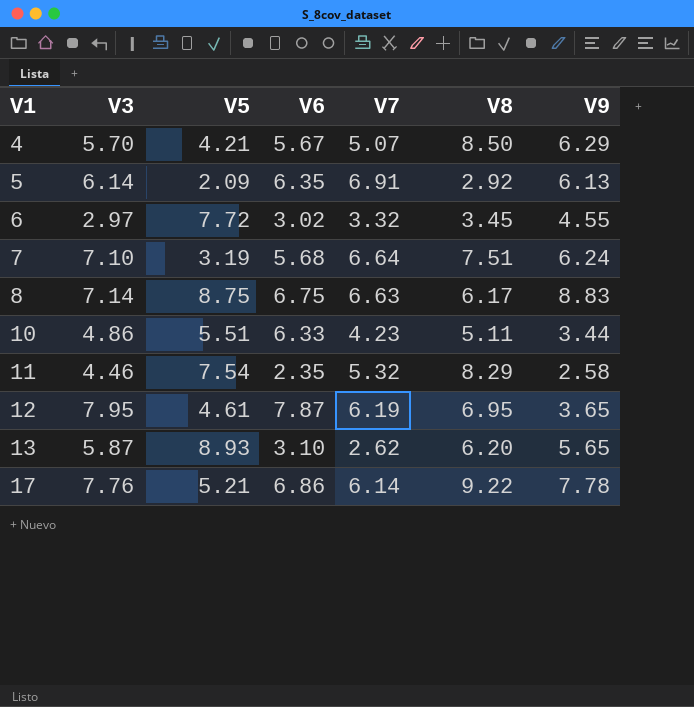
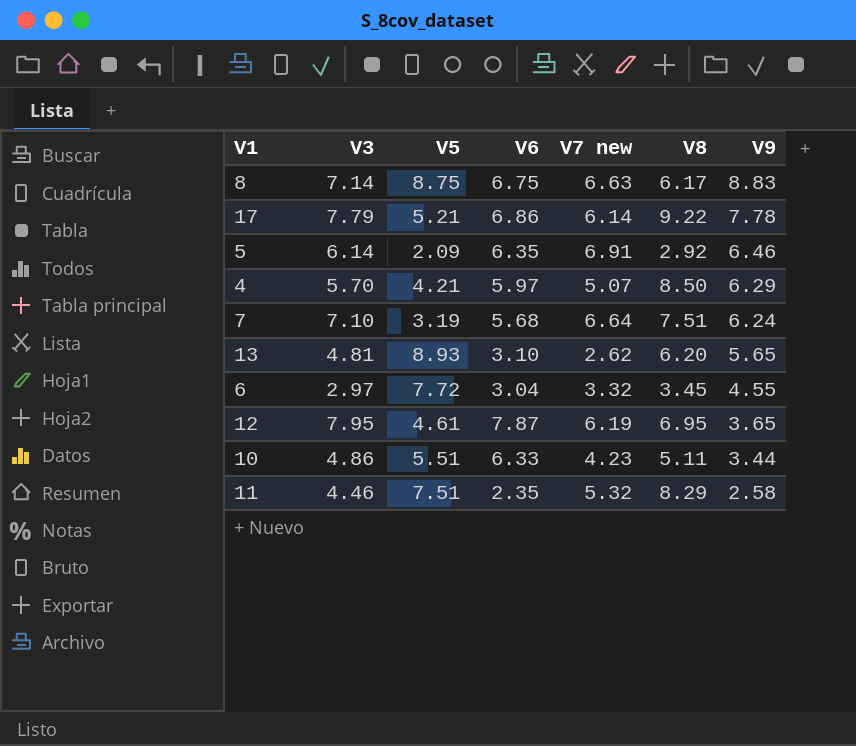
row order: V1 ascending -> V9 descending
column name: V7 -> V7 new
17 | V3: 7.76 -> 7.79
5 | V9: 6.13 -> 6.46
4 | V6: 5.67 -> 5.97
13 | V3: 5.87 -> 4.81
6 | V6: 3.02 -> 3.04
11 | V5: 7.54 -> 7.51

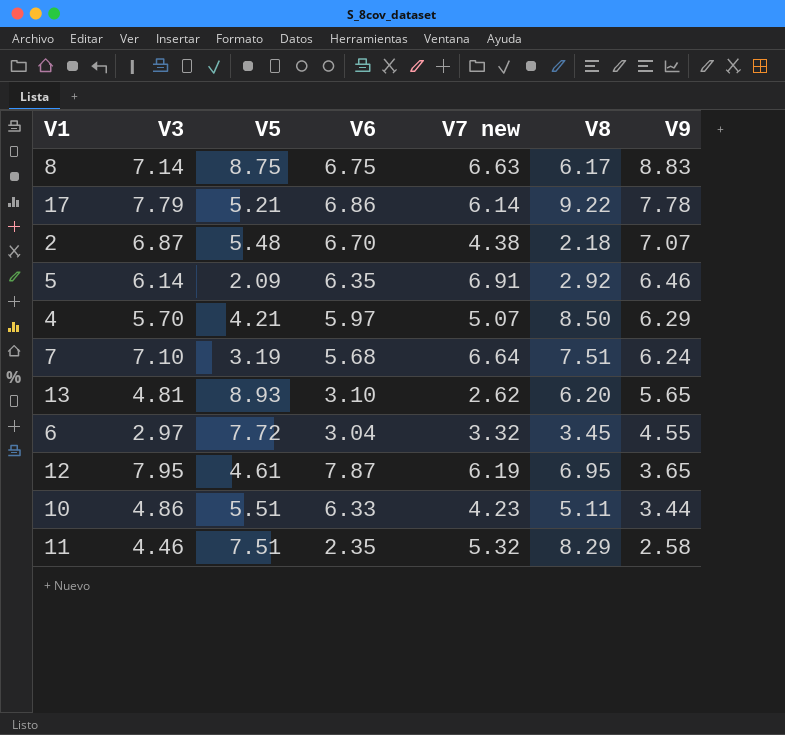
row 2: none -> 6.87 | 5.48 | 6.70 | 4.38 | 2.18 | 7.07

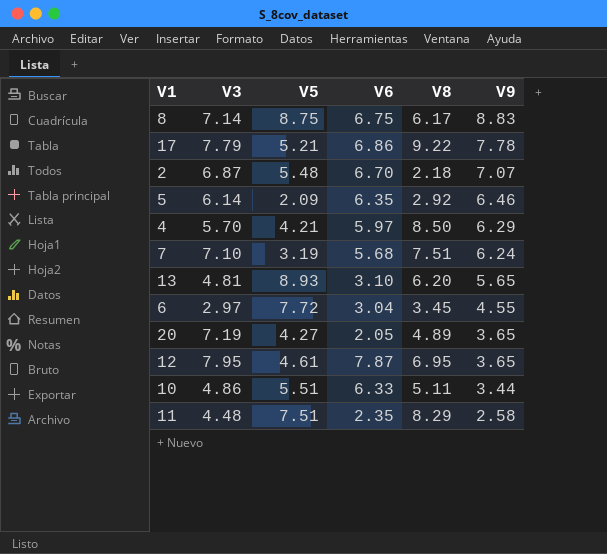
column V7 new | position: 5 -> none
row 20: none -> 7.19 | 4.27 | 2.05 | 4.89 | 3.65
11 | V3: 4.46 -> 4.48

